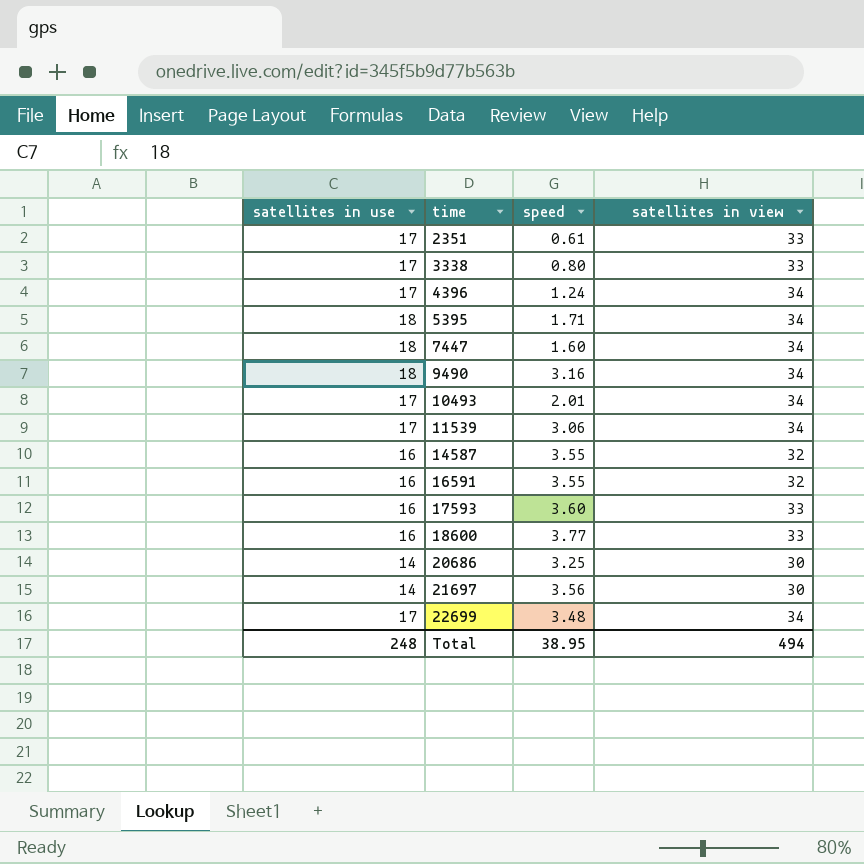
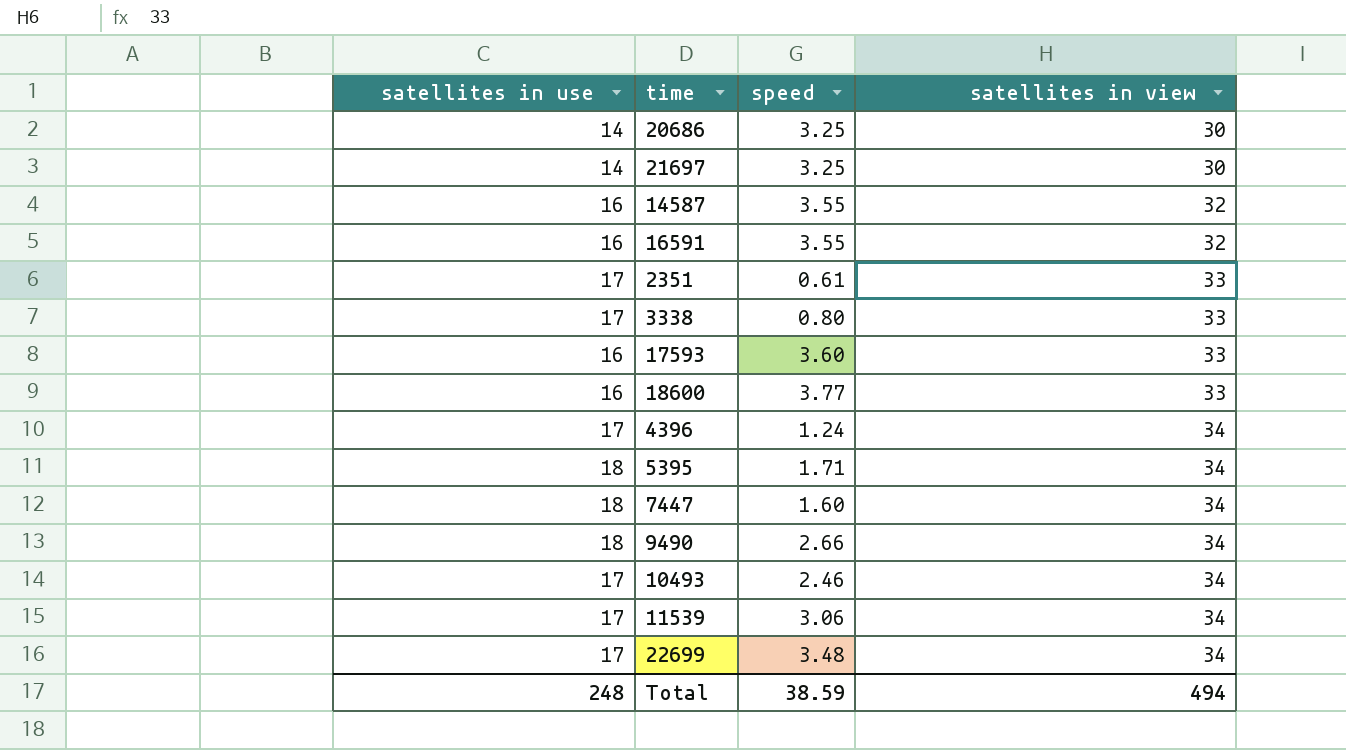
row order: time ascending -> satellites in view ascending
21697 | speed: 3.56 -> 3.25
9490 | speed: 3.16 -> 2.66
10493 | speed: 2.01 -> 2.46
Total | speed: 38.95 -> 38.59

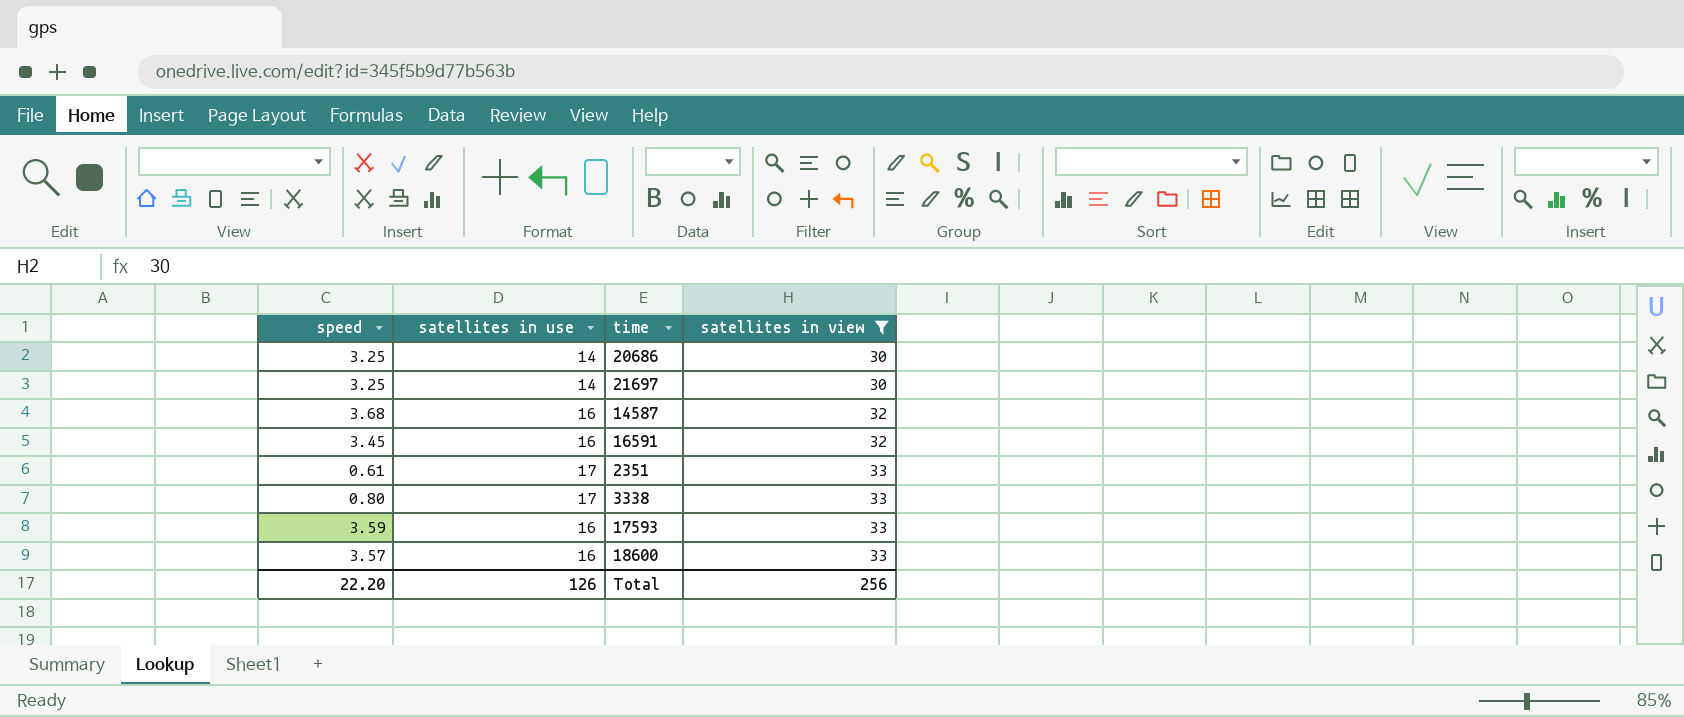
filter: none -> satellites in view != 34
column speed | position: 3 -> 1
14587 | speed: 3.55 -> 3.68
16591 | speed: 3.55 -> 3.45
17593 | speed: 3.60 -> 3.59
18600 | speed: 3.77 -> 3.57
Total | speed: 38.59 -> 22.20
Total | satellites in use: 248 -> 126
Total | satellites in view: 494 -> 256

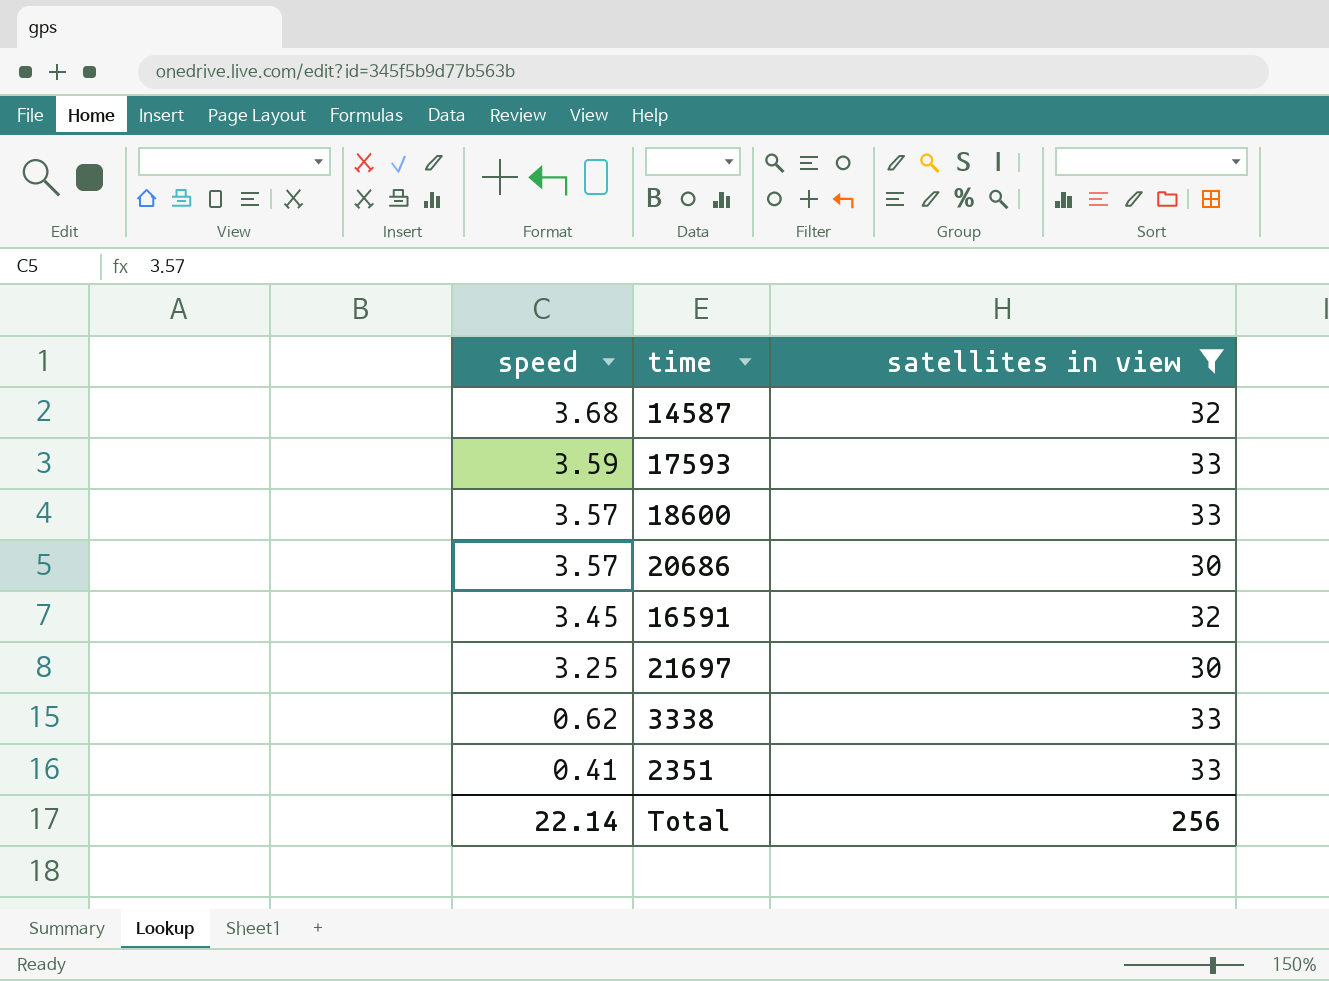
row order: satellites in view ascending -> speed descending
column satellites in use | position: 2 -> none
20686 | speed: 3.25 -> 3.57
3338 | speed: 0.80 -> 0.62
2351 | speed: 0.61 -> 0.41
Total | speed: 22.20 -> 22.14

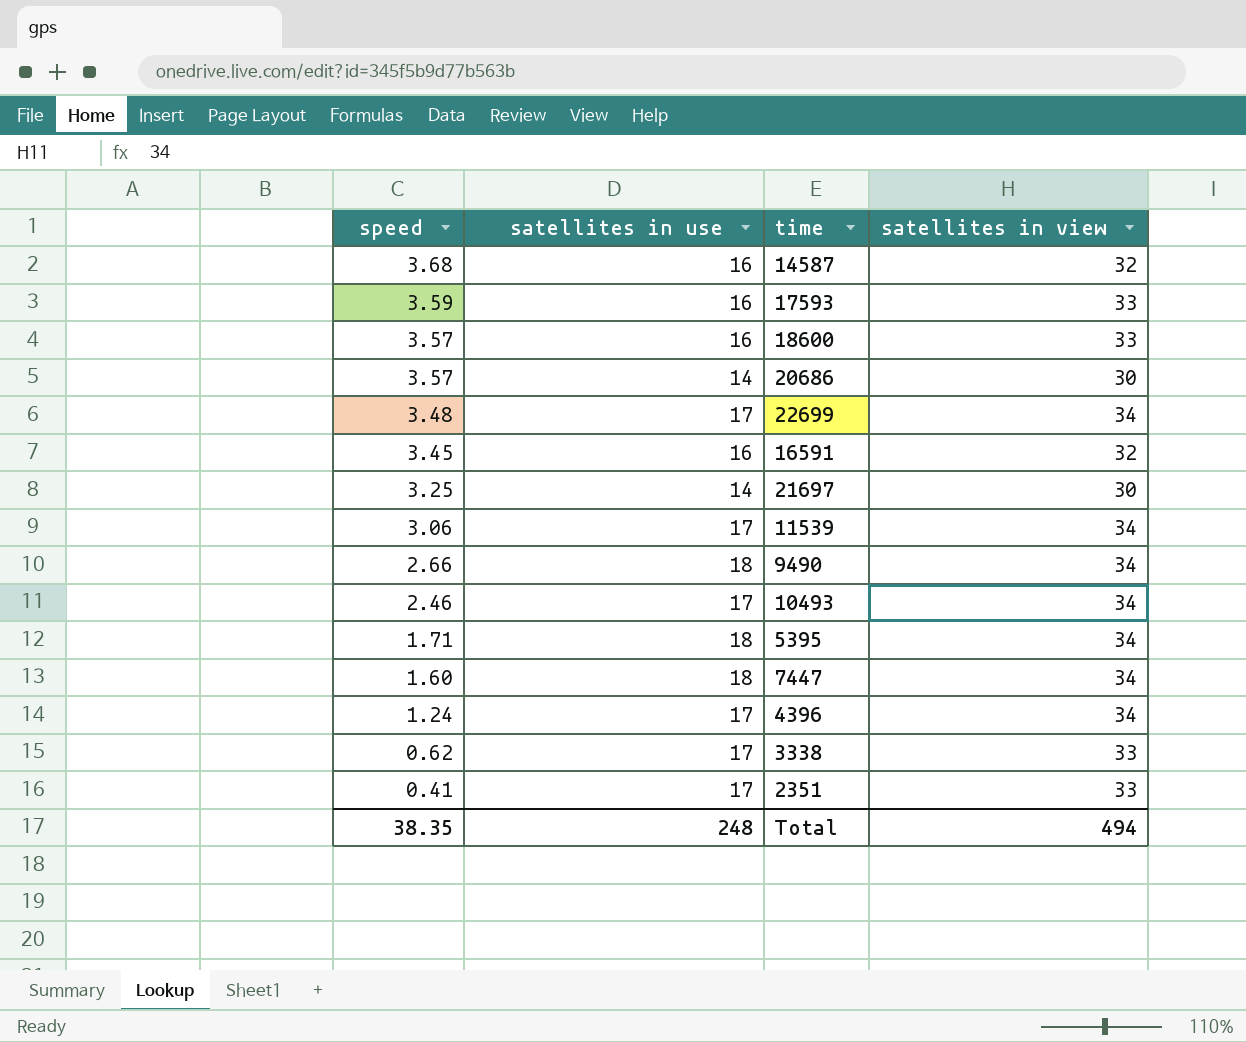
filter: satellites in view != 34 -> none
column satellites in use | position: none -> 2
Total | speed: 22.14 -> 38.35
Total | satellites in view: 256 -> 494

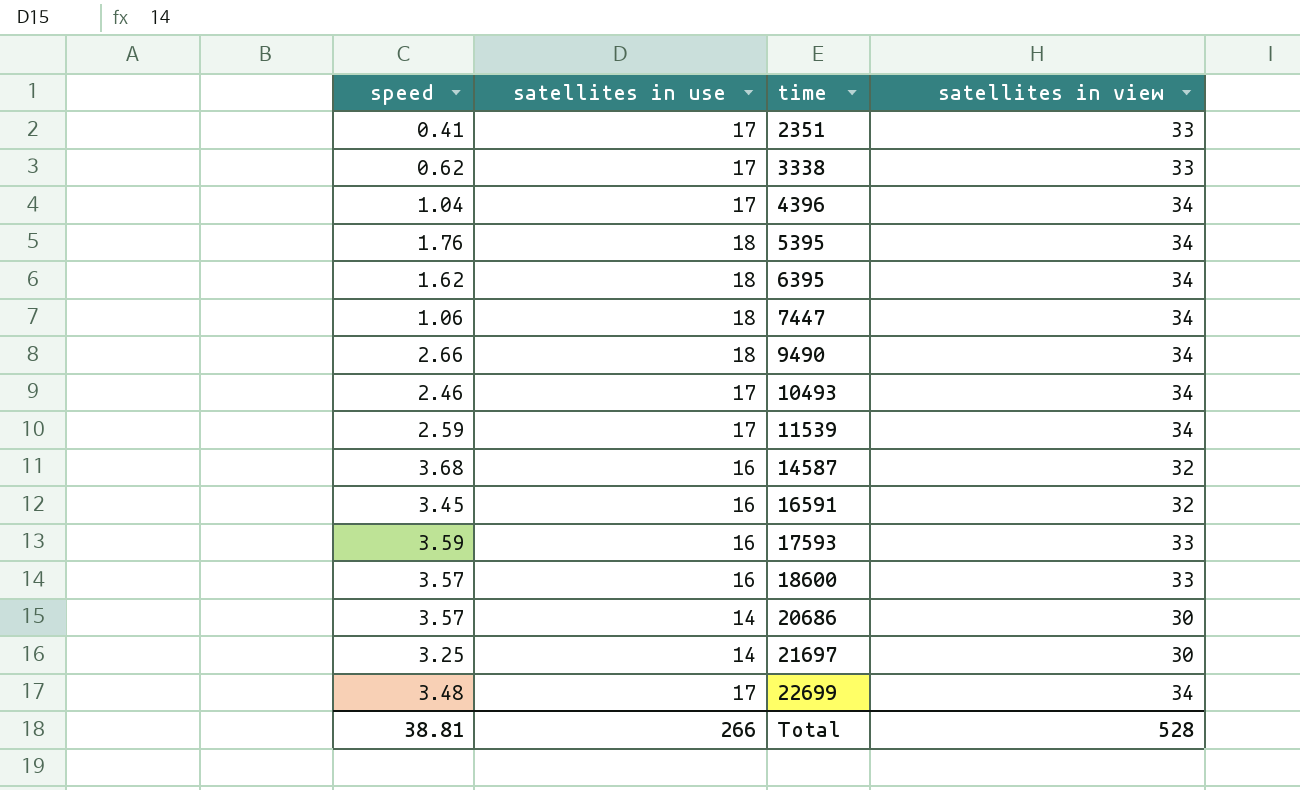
row order: speed descending -> time ascending
4396 | speed: 1.24 -> 1.04
5395 | speed: 1.71 -> 1.76
row 6395: none -> 1.62 | 18 | 34
7447 | speed: 1.60 -> 1.06
11539 | speed: 3.06 -> 2.59
Total | speed: 38.35 -> 38.81
Total | satellites in use: 248 -> 266
Total | satellites in view: 494 -> 528

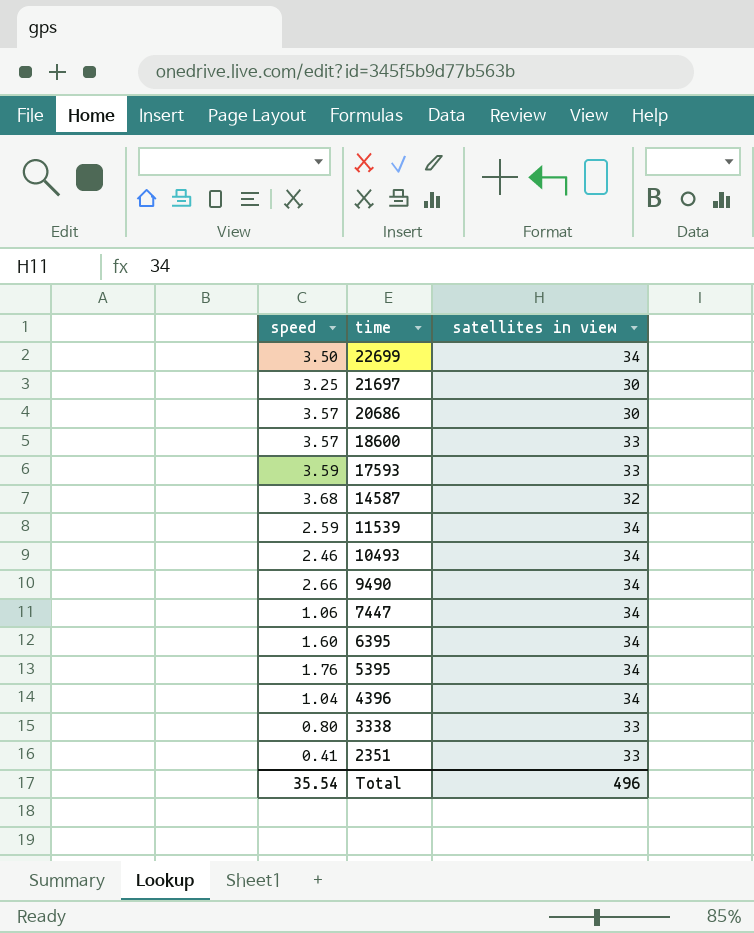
row order: time ascending -> time descending
column satellites in use | position: 2 -> none
row 16591: 3.45 | 16 | 32 -> none
22699 | speed: 3.48 -> 3.50
6395 | speed: 1.62 -> 1.60
3338 | speed: 0.62 -> 0.80
Total | speed: 38.81 -> 35.54
Total | satellites in view: 528 -> 496

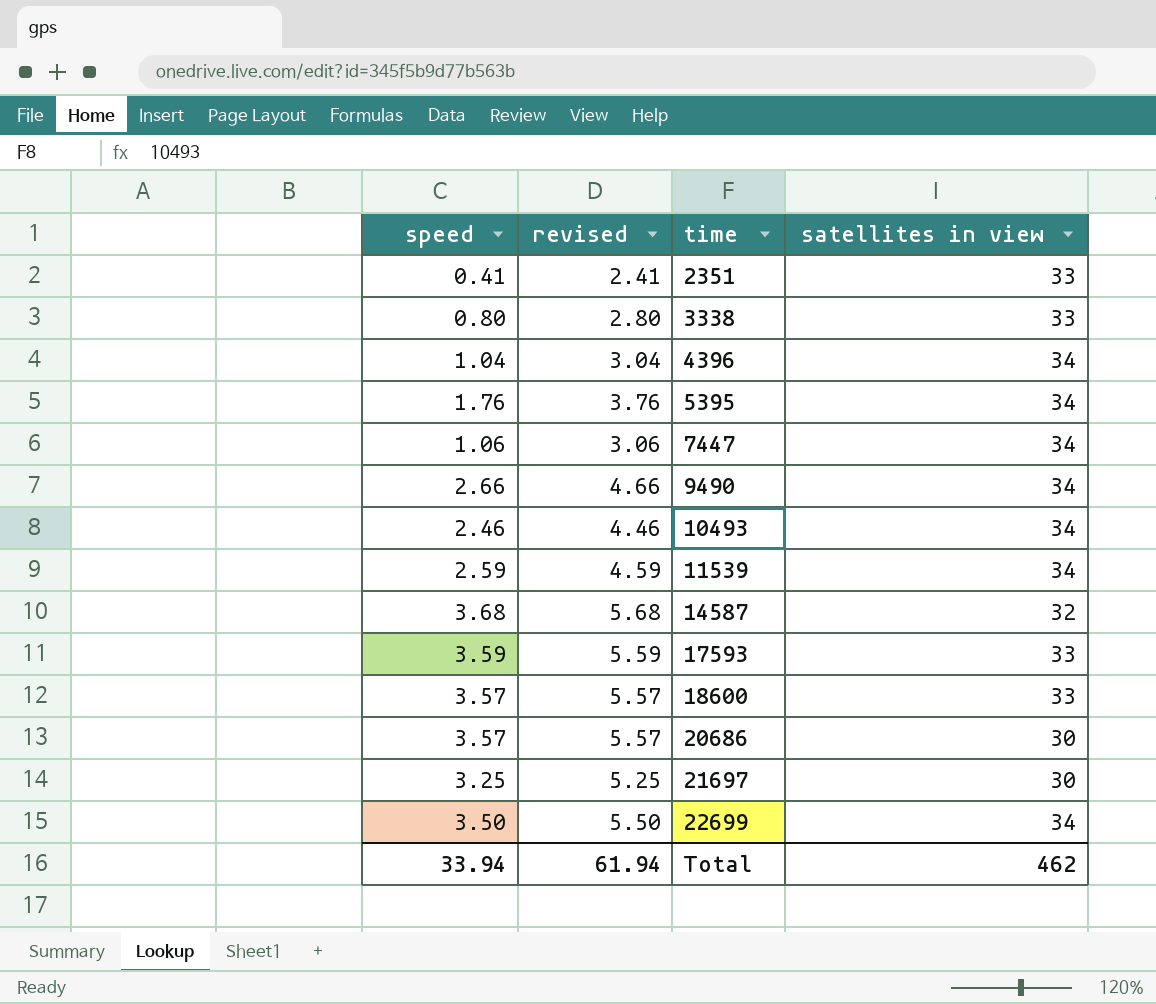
row order: time descending -> time ascending
column revised | formula: none -> [speed] + 2
row 6395: 1.60 | 34 -> none
Total | speed: 35.54 -> 33.94
Total | satellites in view: 496 -> 462

